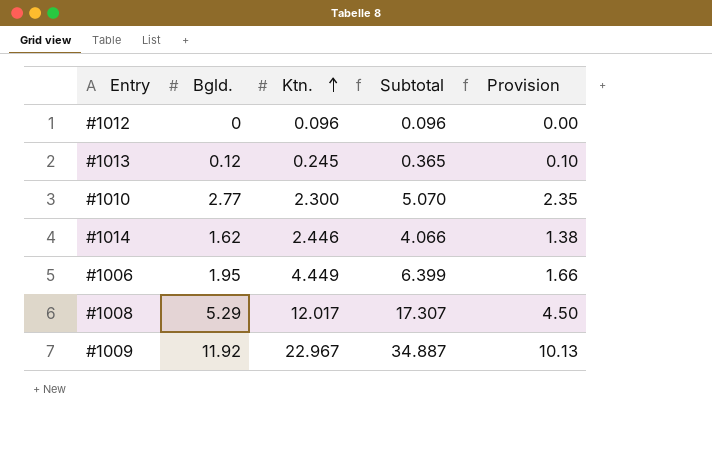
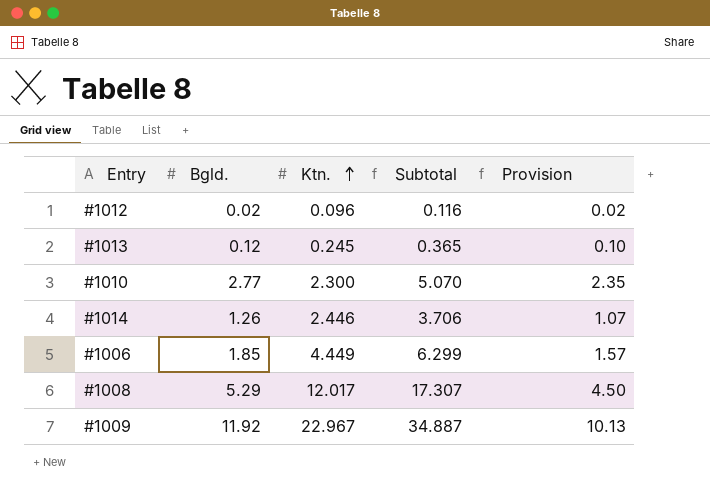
#1012 | Bgld.: 0 -> 0.02
#1012 | Subtotal: 0.096 -> 0.116
#1012 | Provision: 0.00 -> 0.02
#1014 | Bgld.: 1.62 -> 1.26
#1014 | Subtotal: 4.066 -> 3.706
#1014 | Provision: 1.38 -> 1.07
#1006 | Bgld.: 1.95 -> 1.85
#1006 | Subtotal: 6.399 -> 6.299
#1006 | Provision: 1.66 -> 1.57

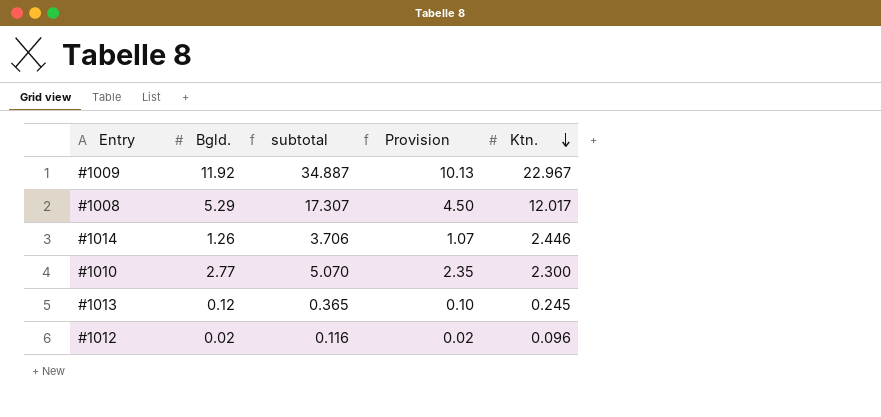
row order: Ktn. ascending -> Ktn. descending
column name: Subtotal -> subtotal
column Ktn. | position: 3 -> 5
row #1006: 1.85 | 4.449 | 6.299 | 1.57 -> none

